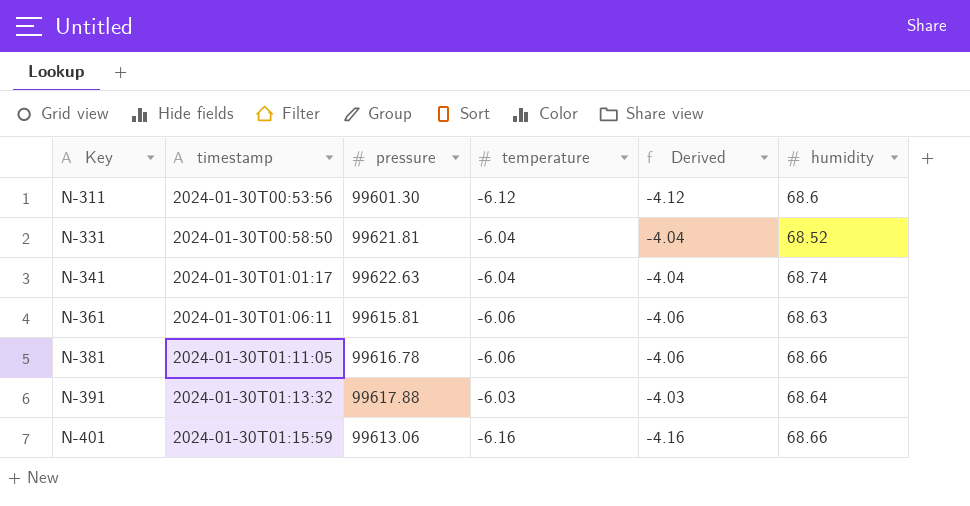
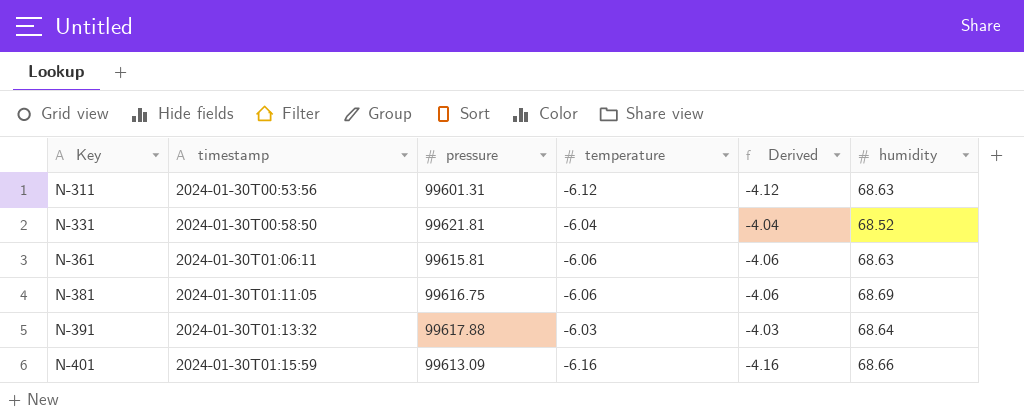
row N-341: 2024-01-30T01:01:17 | 99622.63 | -6.04 | -4.04 | 68.74 -> none
N-311 | pressure: 99601.30 -> 99601.31
N-311 | humidity: 68.6 -> 68.63
N-381 | pressure: 99616.78 -> 99616.75
N-381 | humidity: 68.66 -> 68.69
N-401 | pressure: 99613.06 -> 99613.09

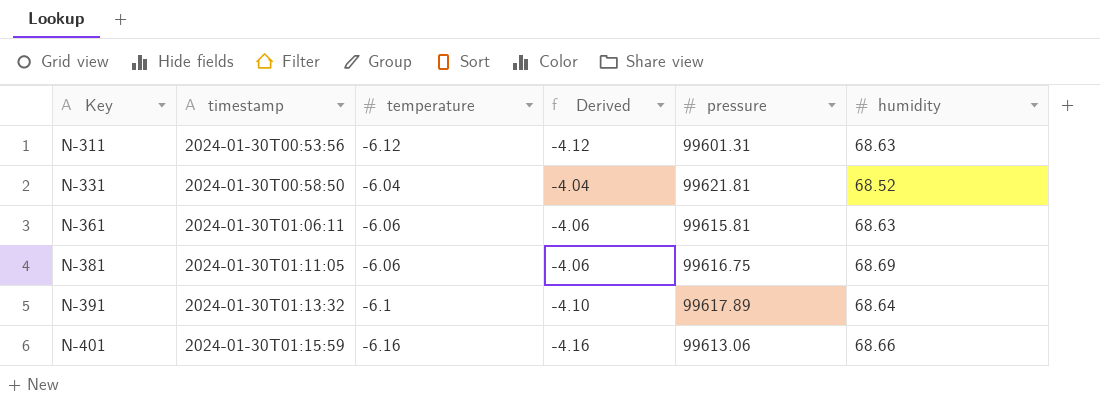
column pressure | position: 3 -> 5
N-391 | temperature: -6.03 -> -6.1
N-391 | Derived: -4.03 -> -4.10
N-391 | pressure: 99617.88 -> 99617.89
N-401 | pressure: 99613.09 -> 99613.06

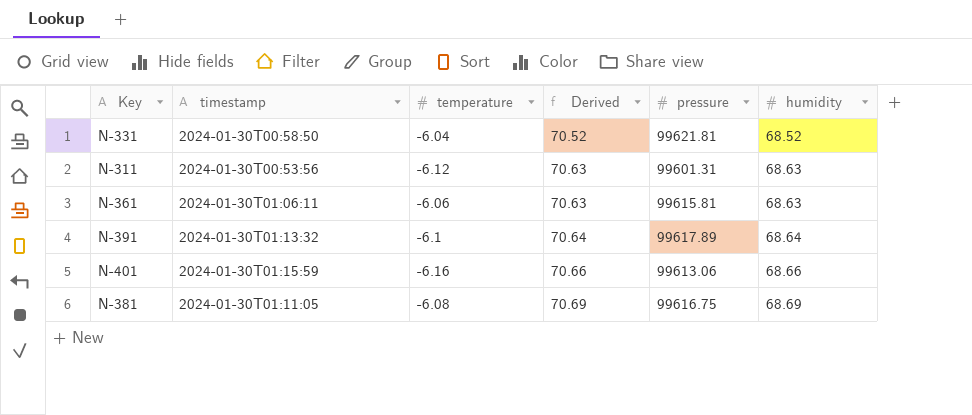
row order: Key ascending -> Derived ascending
column Derived | formula: [temperature] + 2 -> [humidity] + 2
N-381 | temperature: -6.06 -> -6.08

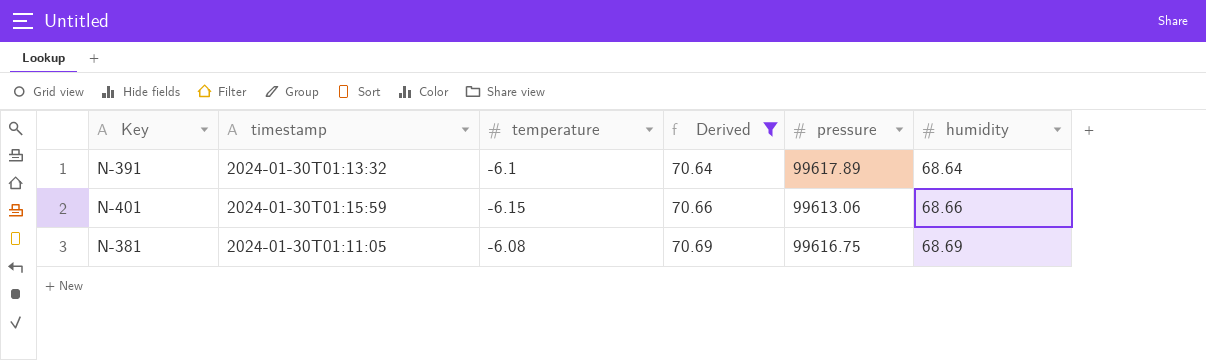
filter: none -> Derived >= 70.64
N-401 | temperature: -6.16 -> -6.15

